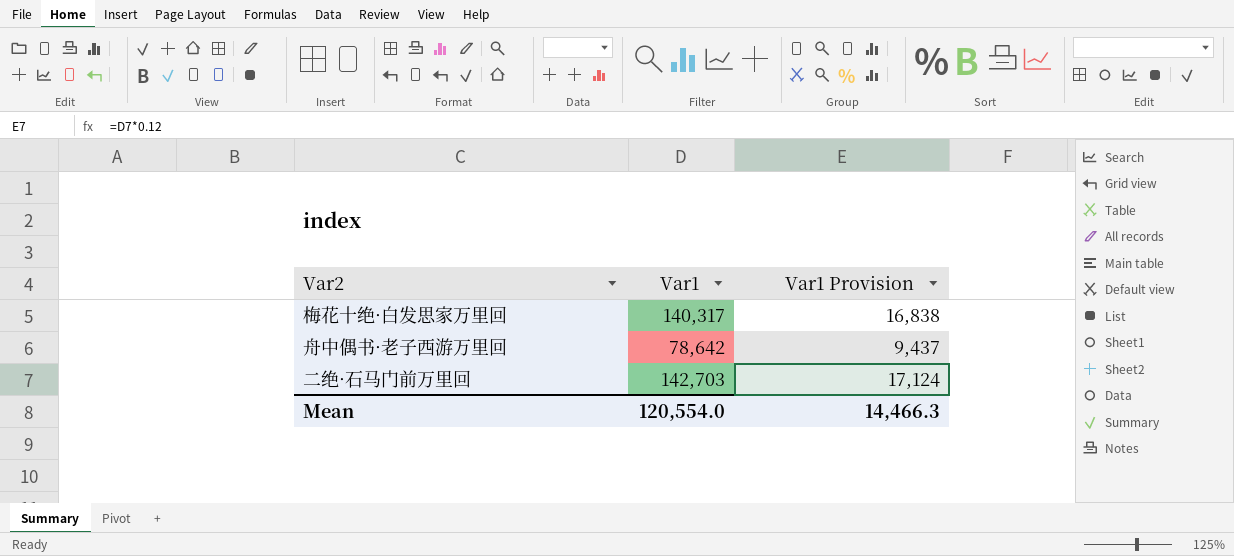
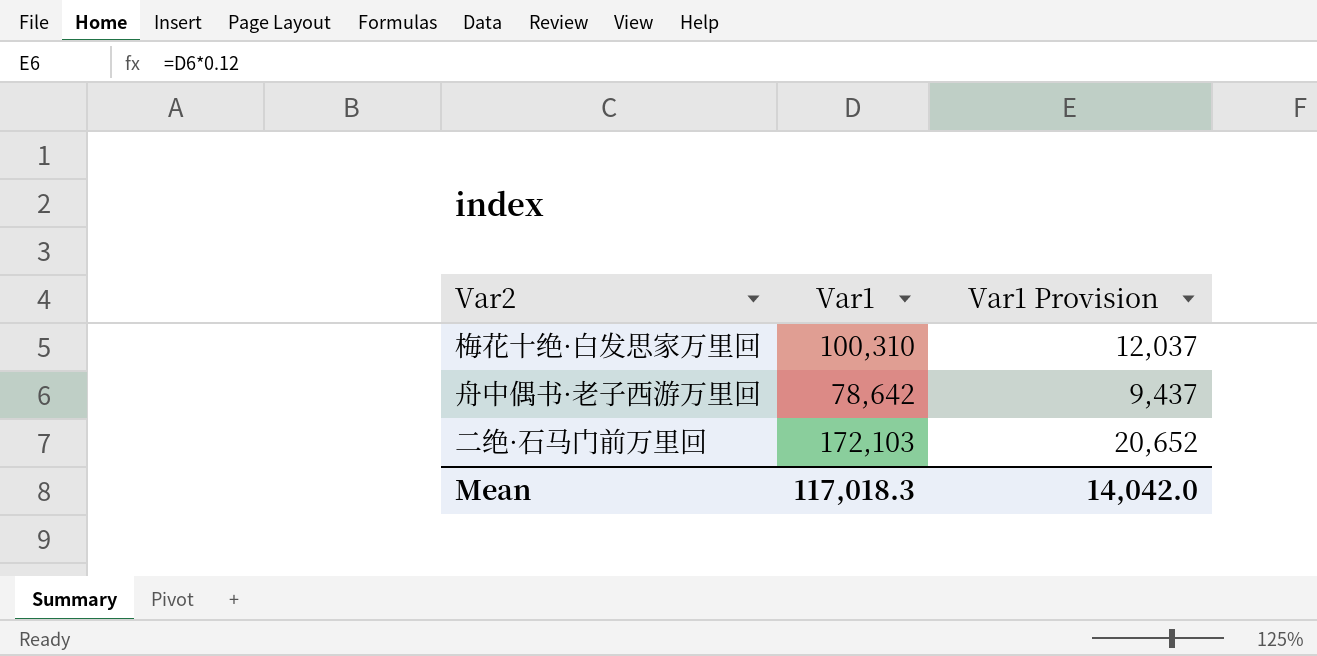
梅花十绝·白发思家万里回 | Var1: 140,317 -> 100,310
梅花十绝·白发思家万里回 | Var1 Provision: 16,838 -> 12,037
二绝·石马门前万里回 | Var1: 142,703 -> 172,103
二绝·石马门前万里回 | Var1 Provision: 17,124 -> 20,652
Mean | Var1: 120,554.0 -> 117,018.3
Mean | Var1 Provision: 14,466.3 -> 14,042.0

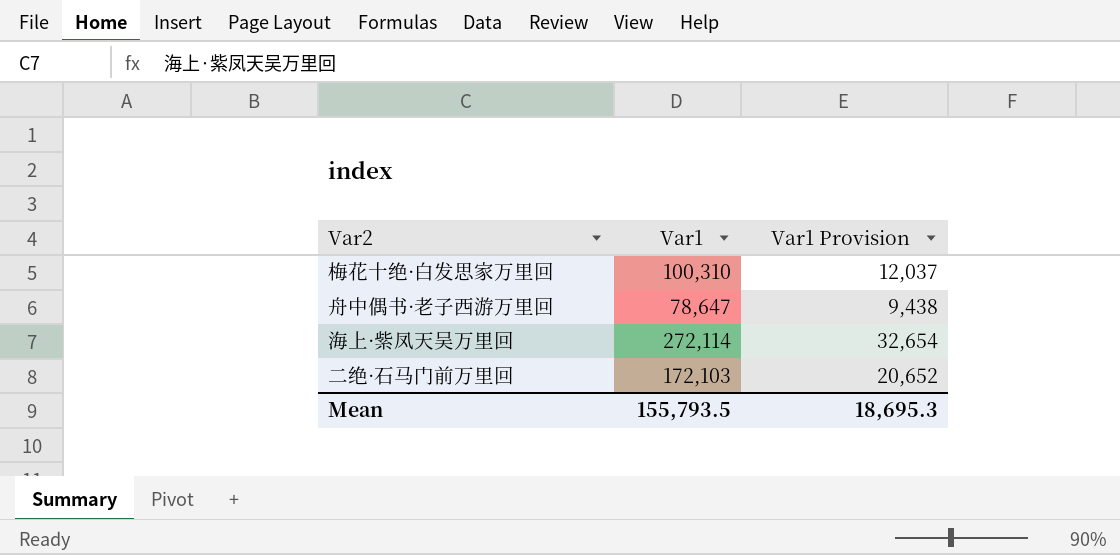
舟中偶书·老子西游万里回 | Var1: 78,642 -> 78,647
舟中偶书·老子西游万里回 | Var1 Provision: 9,437 -> 9,438
row 海上·紫凤天吴万里回: none -> 272,114 | 32,654
Mean | Var1: 117,018.3 -> 155,793.5
Mean | Var1 Provision: 14,042.0 -> 18,695.3

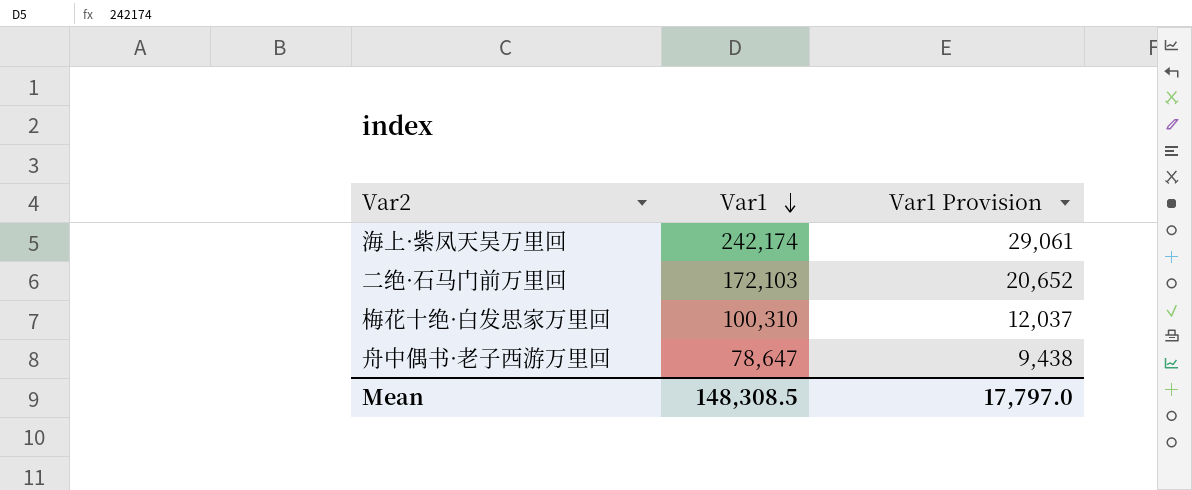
row order: none -> Var1 descending
海上·紫凤天吴万里回 | Var1: 272,114 -> 242,174
海上·紫凤天吴万里回 | Var1 Provision: 32,654 -> 29,061
Mean | Var1: 155,793.5 -> 148,308.5
Mean | Var1 Provision: 18,695.3 -> 17,797.0

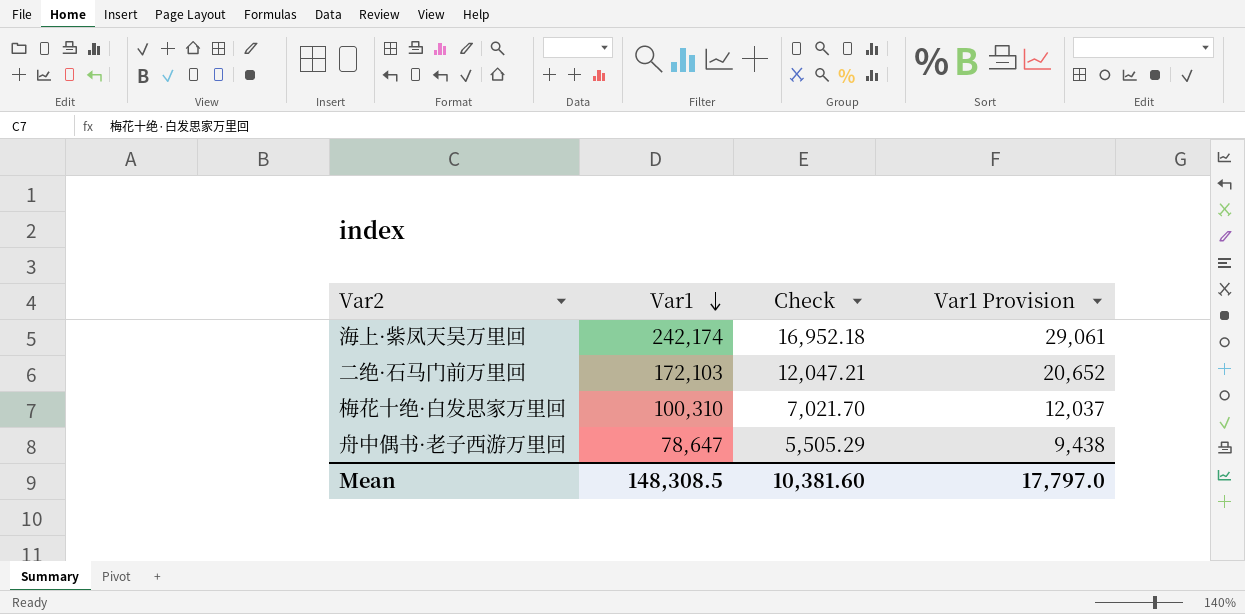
column Check | formula: none -> [Var1] * 0.07

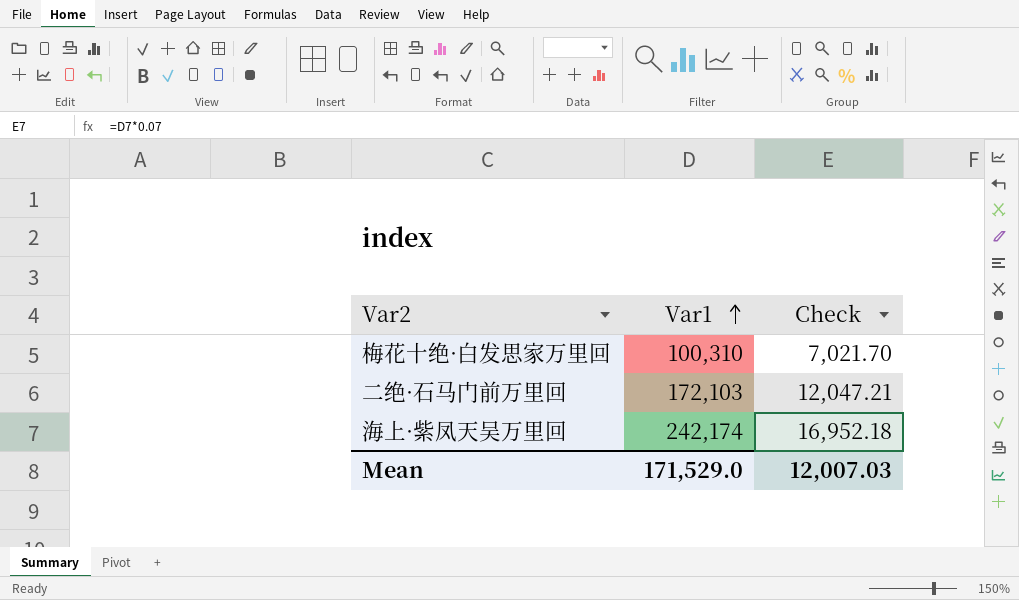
row order: Var1 descending -> Var1 ascending
column Var1 Provision | formula: [Var1] * 0.12 -> none
row 舟中偶书·老子西游万里回: 78,647 | 5,505.29 | 9,438 -> none
Mean | Var1: 148,308.5 -> 171,529.0
Mean | Check: 10,381.60 -> 12,007.03

